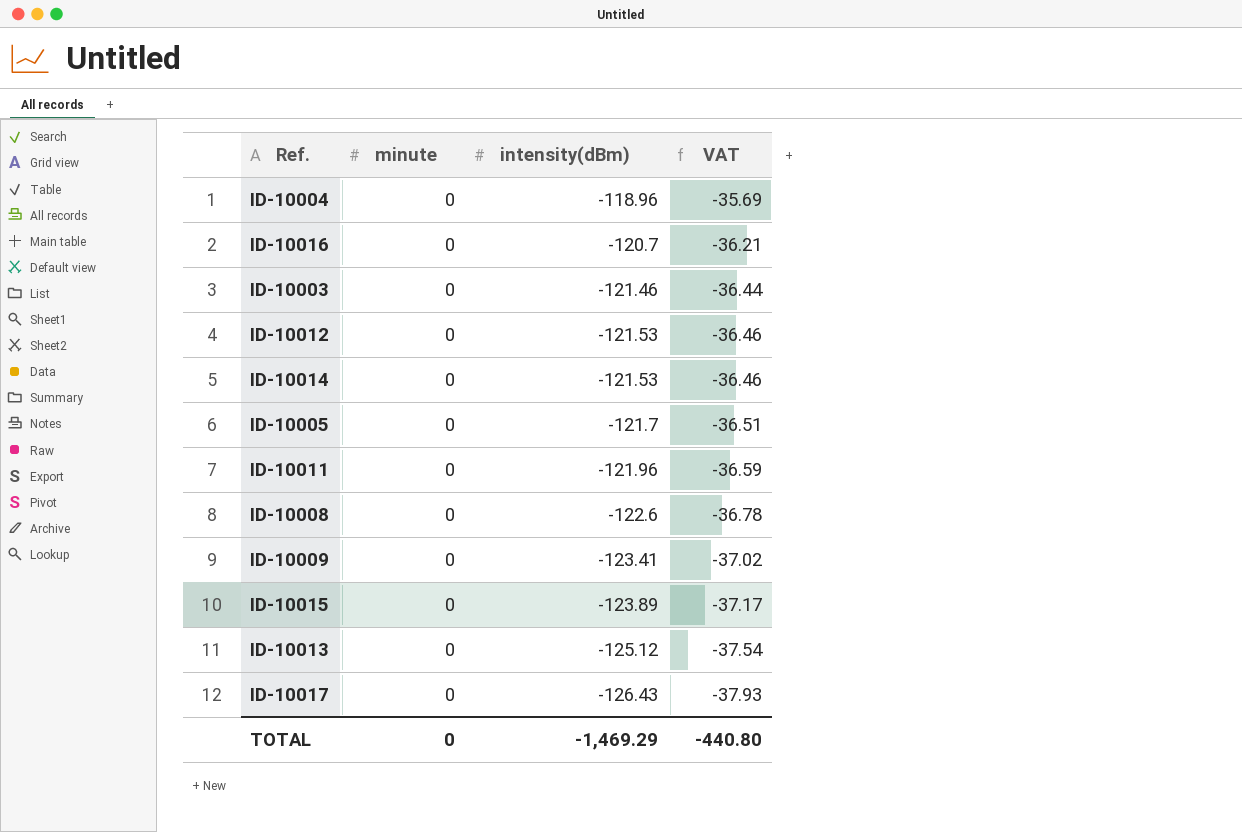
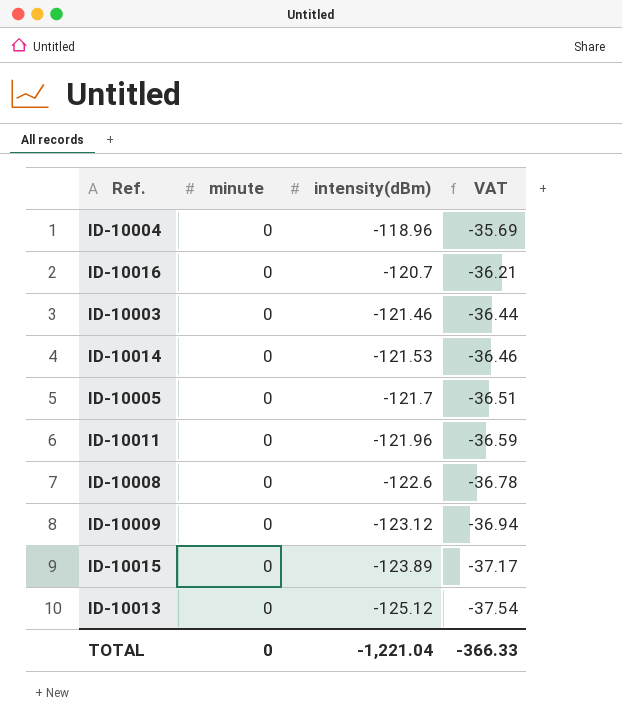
row ID-10012: 0 | -121.53 | -36.46 -> none
row ID-10017: 0 | -126.43 | -37.93 -> none
ID-10009 | intensity(dBm): -123.41 -> -123.12
ID-10009 | VAT: -37.02 -> -36.94
TOTAL | intensity(dBm): -1,469.29 -> -1,221.04
TOTAL | VAT: -440.80 -> -366.33

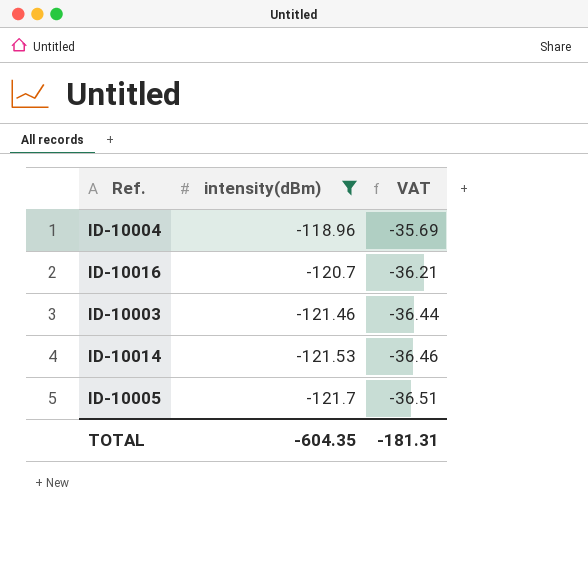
filter: none -> intensity(dBm) >= -121.7
column minute | position: 2 -> none
TOTAL | intensity(dBm): -1,221.04 -> -604.35
TOTAL | VAT: -366.33 -> -181.31

